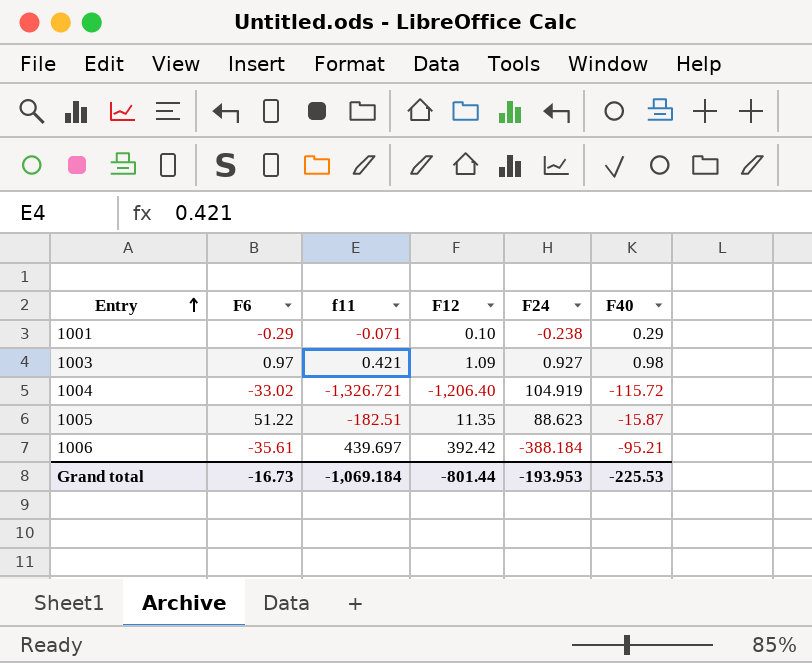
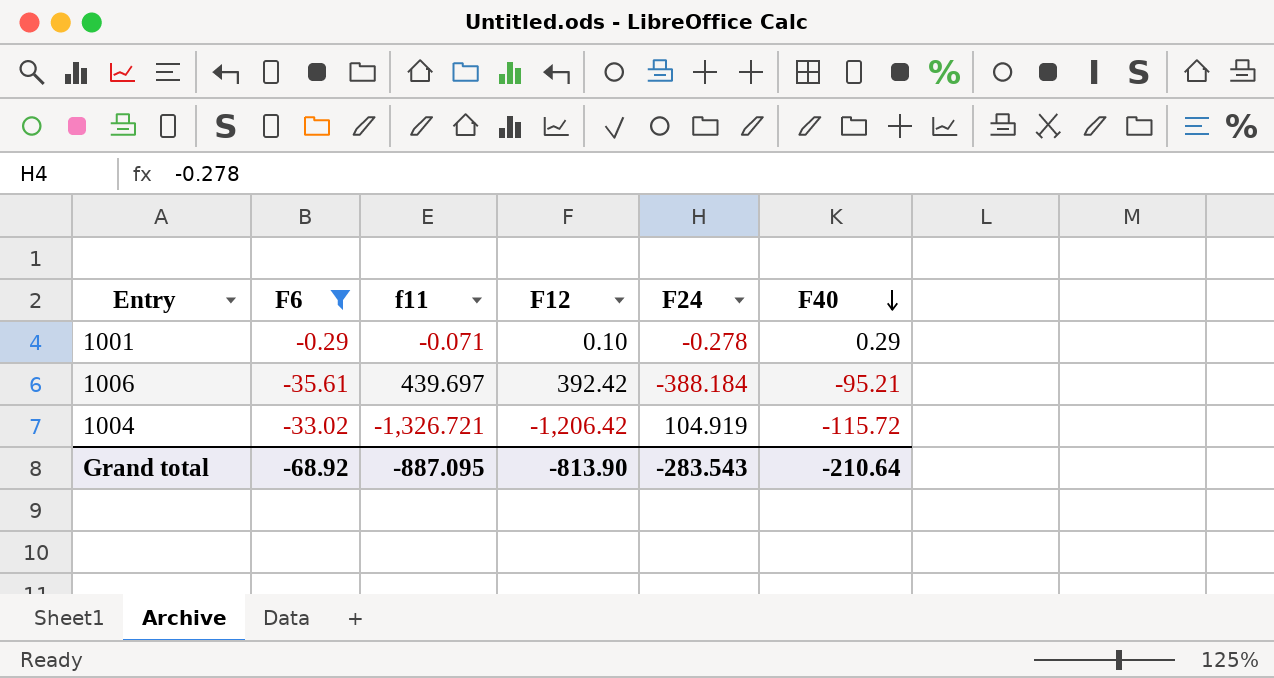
filter: none -> F6 <= -0.29
row order: Entry ascending -> F40 descending
1001 | F24: -0.238 -> -0.278
1004 | F12: -1,206.40 -> -1,206.42
Grand total | F6: -16.73 -> -68.92
Grand total | f11: -1,069.184 -> -887.095
Grand total | F12: -801.44 -> -813.90
Grand total | F24: -193.953 -> -283.543
Grand total | F40: -225.53 -> -210.64

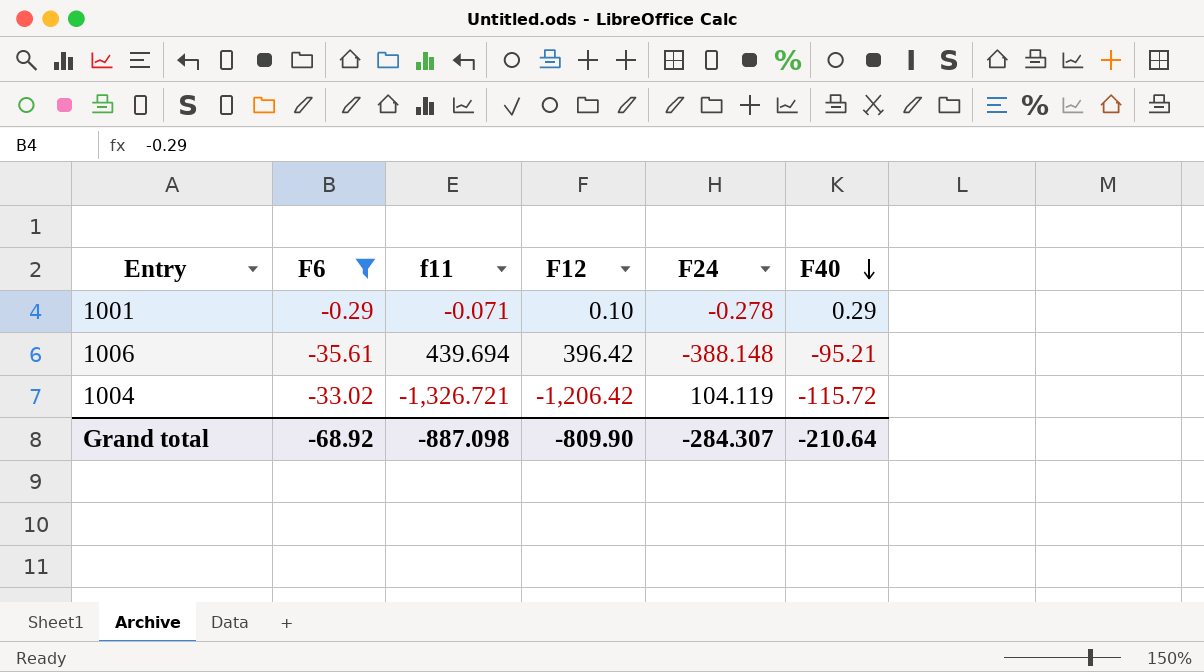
1006 | f11: 439.697 -> 439.694
1006 | F12: 392.42 -> 396.42
1006 | F24: -388.184 -> -388.148
1004 | F24: 104.919 -> 104.119
Grand total | f11: -887.095 -> -887.098
Grand total | F12: -813.90 -> -809.90
Grand total | F24: -283.543 -> -284.307

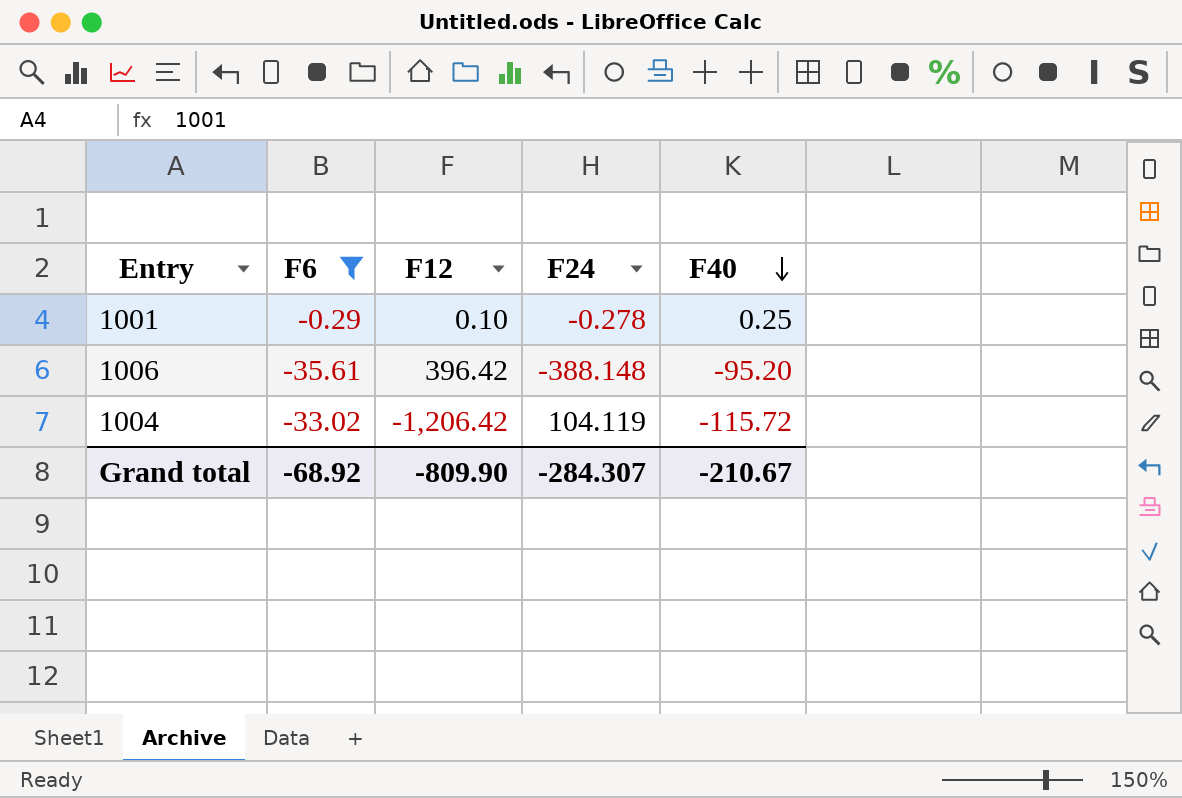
column f11 | position: 3 -> none
1001 | F40: 0.29 -> 0.25
1006 | F40: -95.21 -> -95.20
Grand total | F40: -210.64 -> -210.67

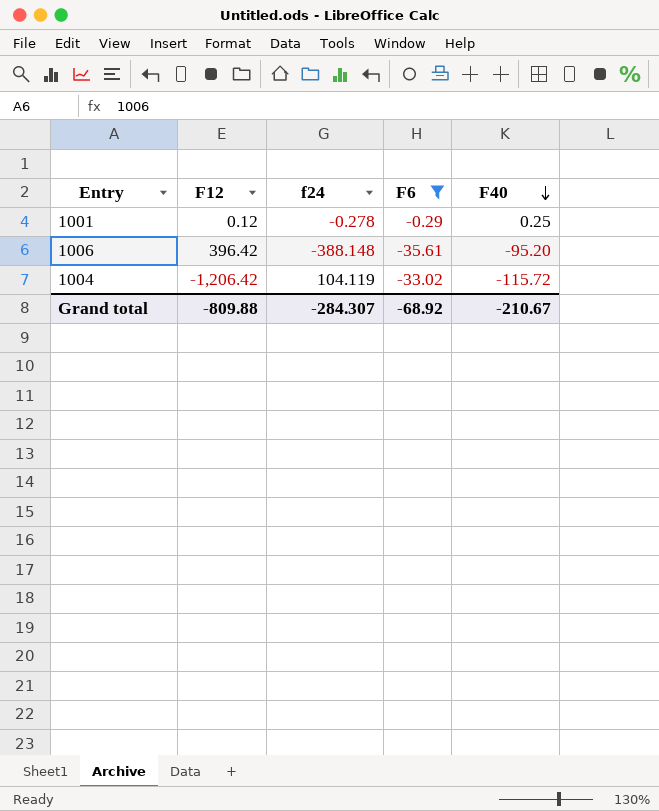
column name: F24 -> f24
column F6 | position: 2 -> 4
1001 | F12: 0.10 -> 0.12
Grand total | F12: -809.90 -> -809.88

